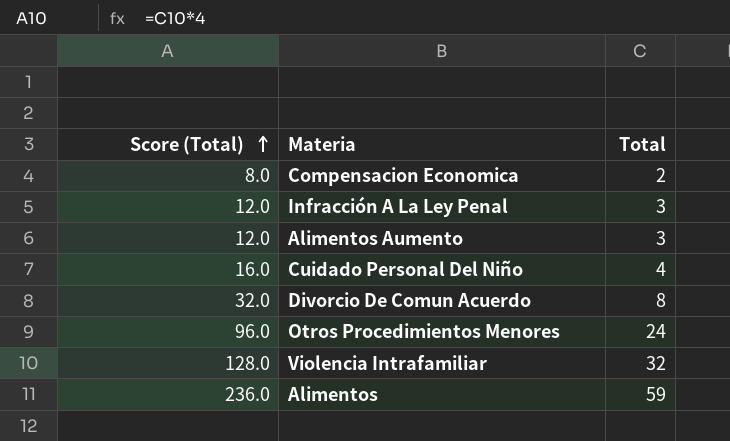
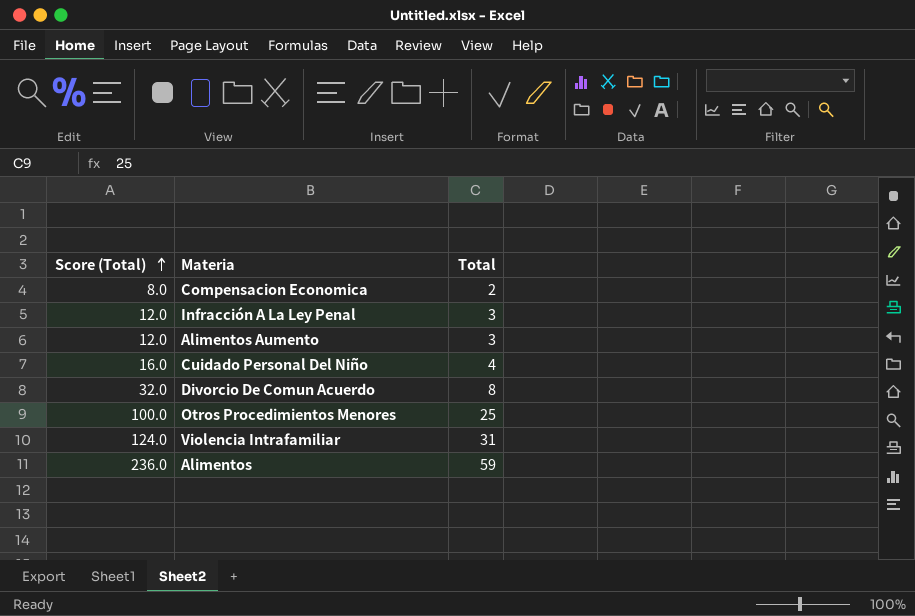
Otros Procedimientos Menores | Score (Total): 96.0 -> 100.0
Otros Procedimientos Menores | Total: 24 -> 25
Violencia Intrafamiliar | Score (Total): 128.0 -> 124.0
Violencia Intrafamiliar | Total: 32 -> 31

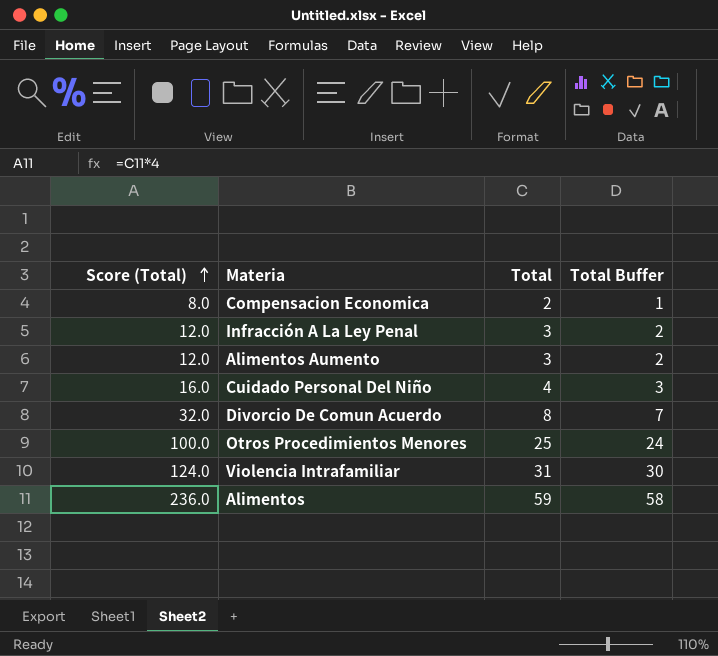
column Total Buffer | formula: none -> [Total] - 1

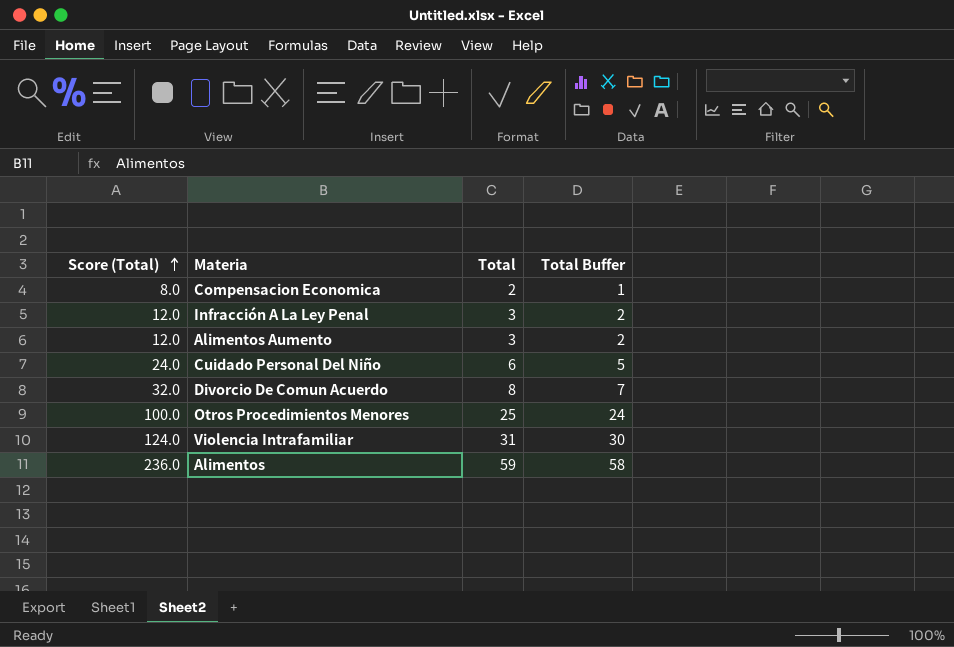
Cuidado Personal Del Niño | Score (Total): 16.0 -> 24.0
Cuidado Personal Del Niño | Total: 4 -> 6
Cuidado Personal Del Niño | Total Buffer: 3 -> 5

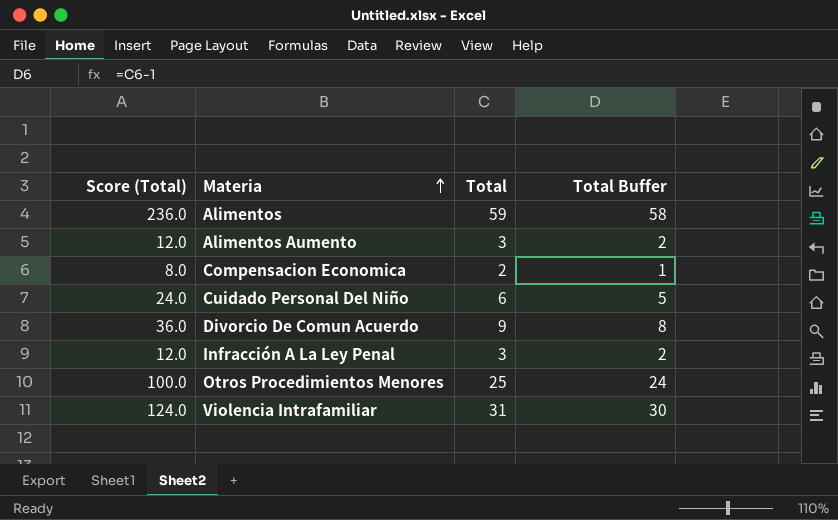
row order: Score (Total) ascending -> Materia ascending
Divorcio De Comun Acuerdo | Score (Total): 32.0 -> 36.0
Divorcio De Comun Acuerdo | Total: 8 -> 9
Divorcio De Comun Acuerdo | Total Buffer: 7 -> 8

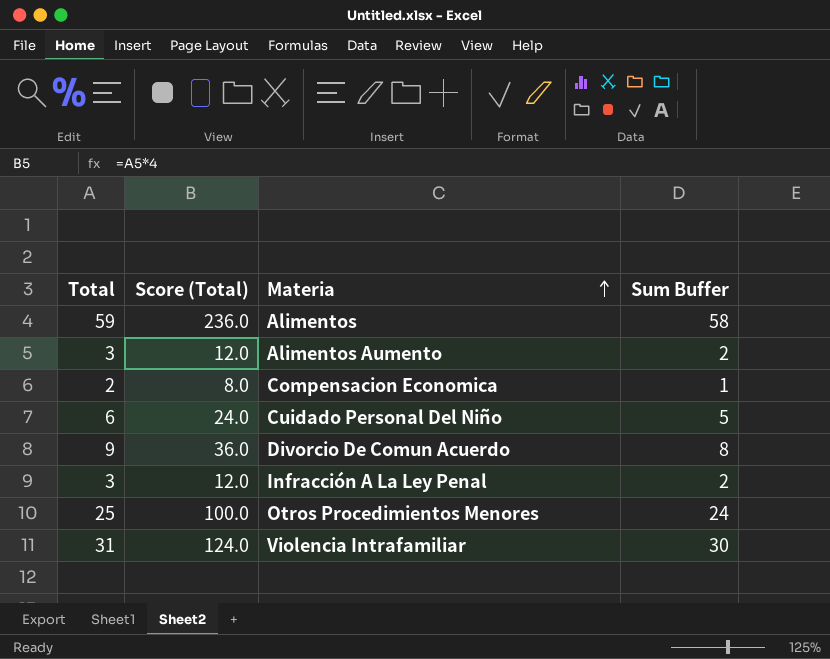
column Total | position: 3 -> 1
column name: Total Buffer -> Sum Buffer

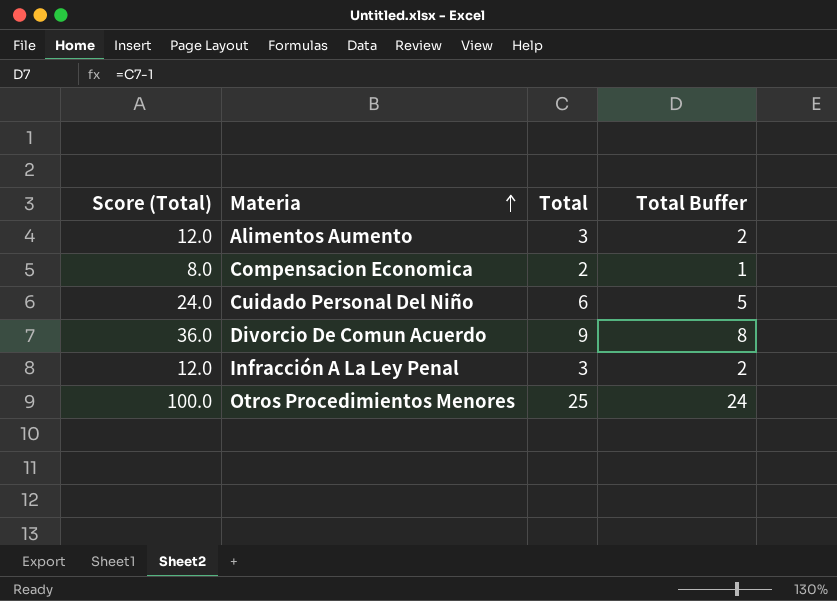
column Total | position: 1 -> 3
column name: Sum Buffer -> Total Buffer
row Alimentos: 59 | 236.0 | 58 -> none
row Violencia Intrafamiliar: 31 | 124.0 | 30 -> none

